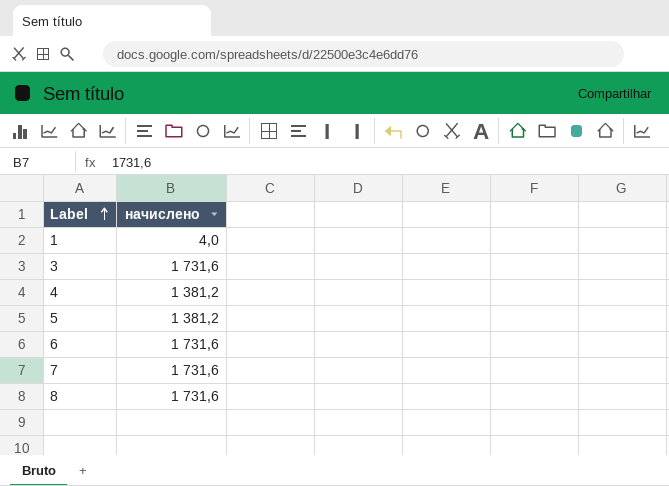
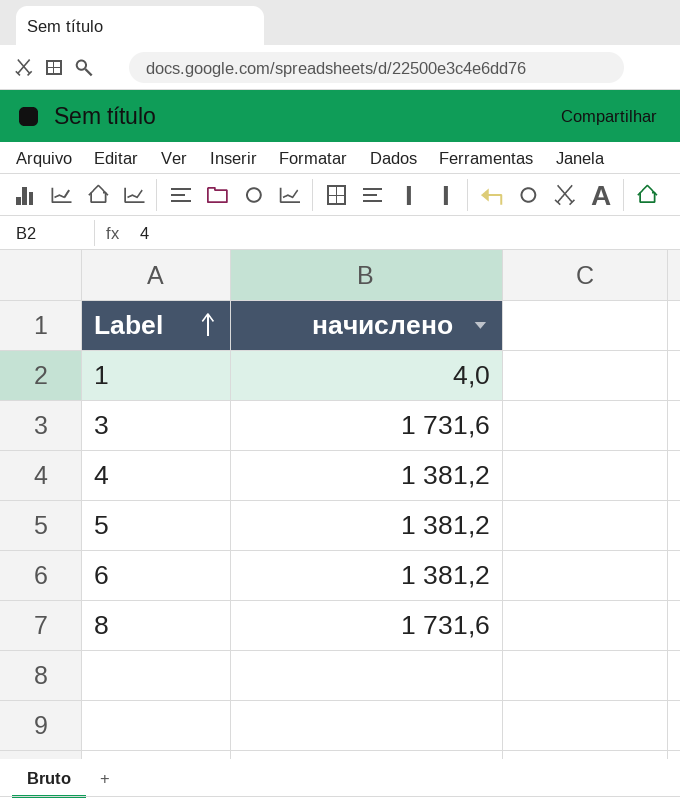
row 7: 1 731,6 -> none
6 | начислено: 1 731,6 -> 1 381,2

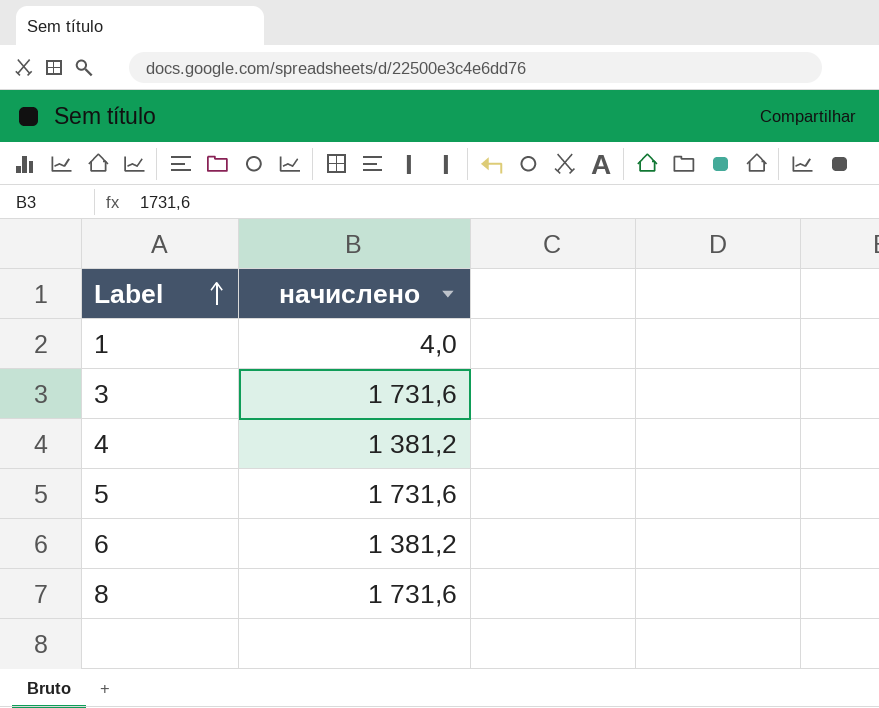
5 | начислено: 1 381,2 -> 1 731,6

